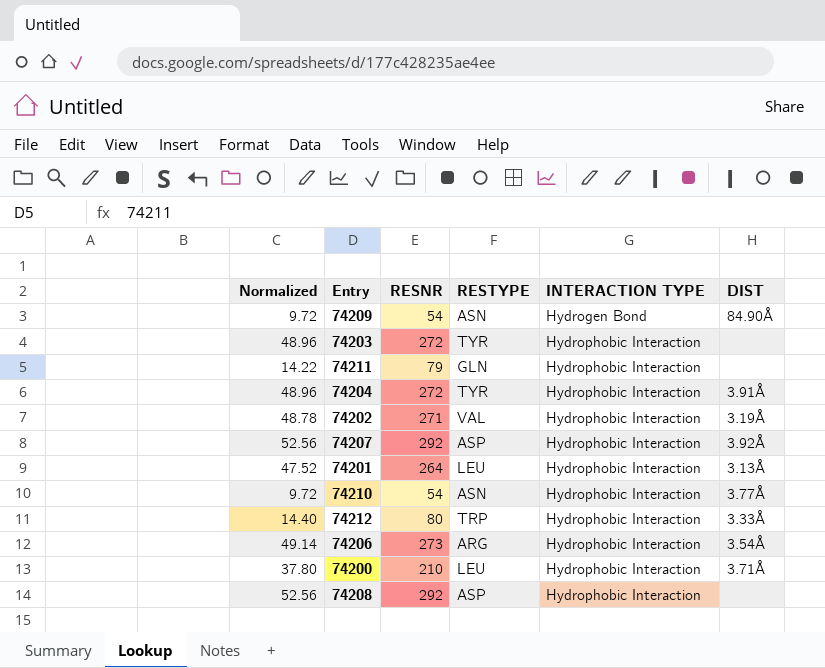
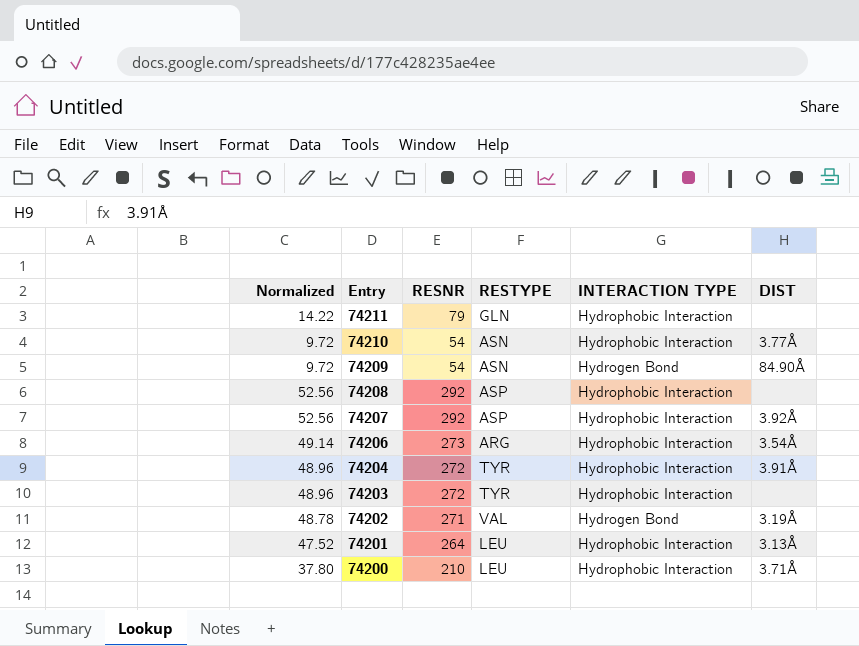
row order: INTERACTION TYPE ascending -> Entry descending
row 74212: 14.40 | 80 | TRP | Hydrophobic Interaction | 3.33Å -> none
74202 | INTERACTION TYPE: Hydrophobic Interaction -> Hydrogen Bond

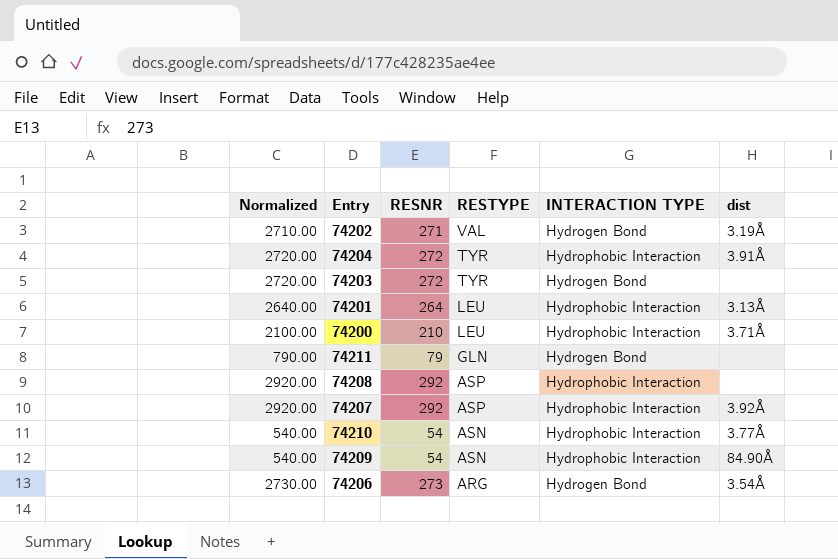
row order: Entry descending -> RESTYPE descending
column Normalized | formula: [RESNR] * 0.18 -> [RESNR] * 10
column name: DIST -> dist
74203 | INTERACTION TYPE: Hydrophobic Interaction -> Hydrogen Bond
74211 | INTERACTION TYPE: Hydrophobic Interaction -> Hydrogen Bond
74209 | INTERACTION TYPE: Hydrogen Bond -> Hydrophobic Interaction
74206 | INTERACTION TYPE: Hydrophobic Interaction -> Hydrogen Bond

